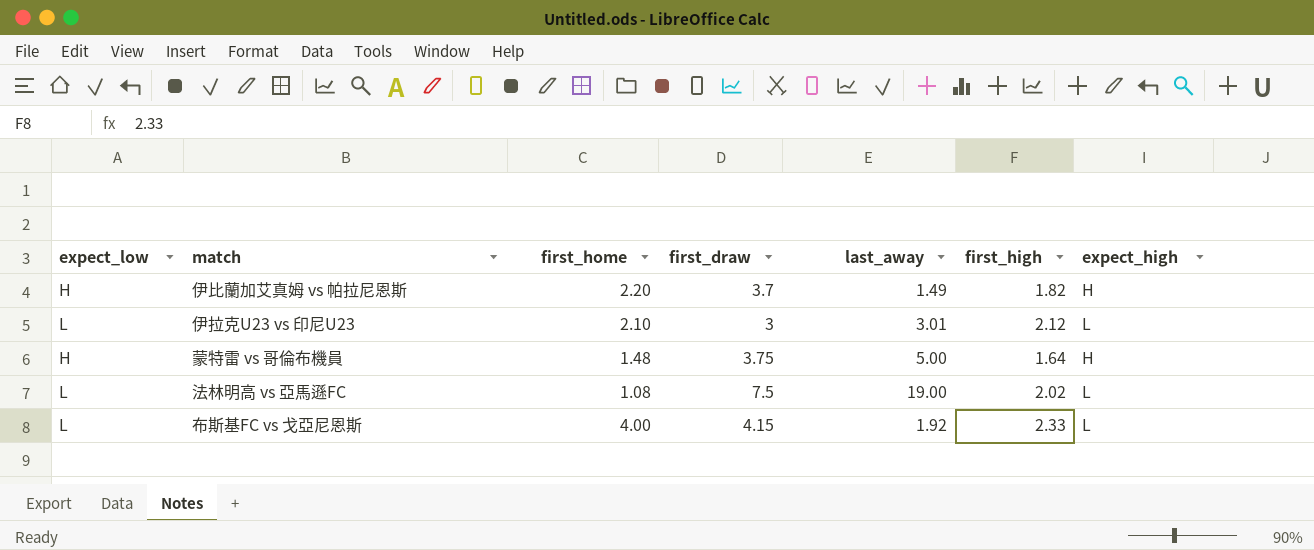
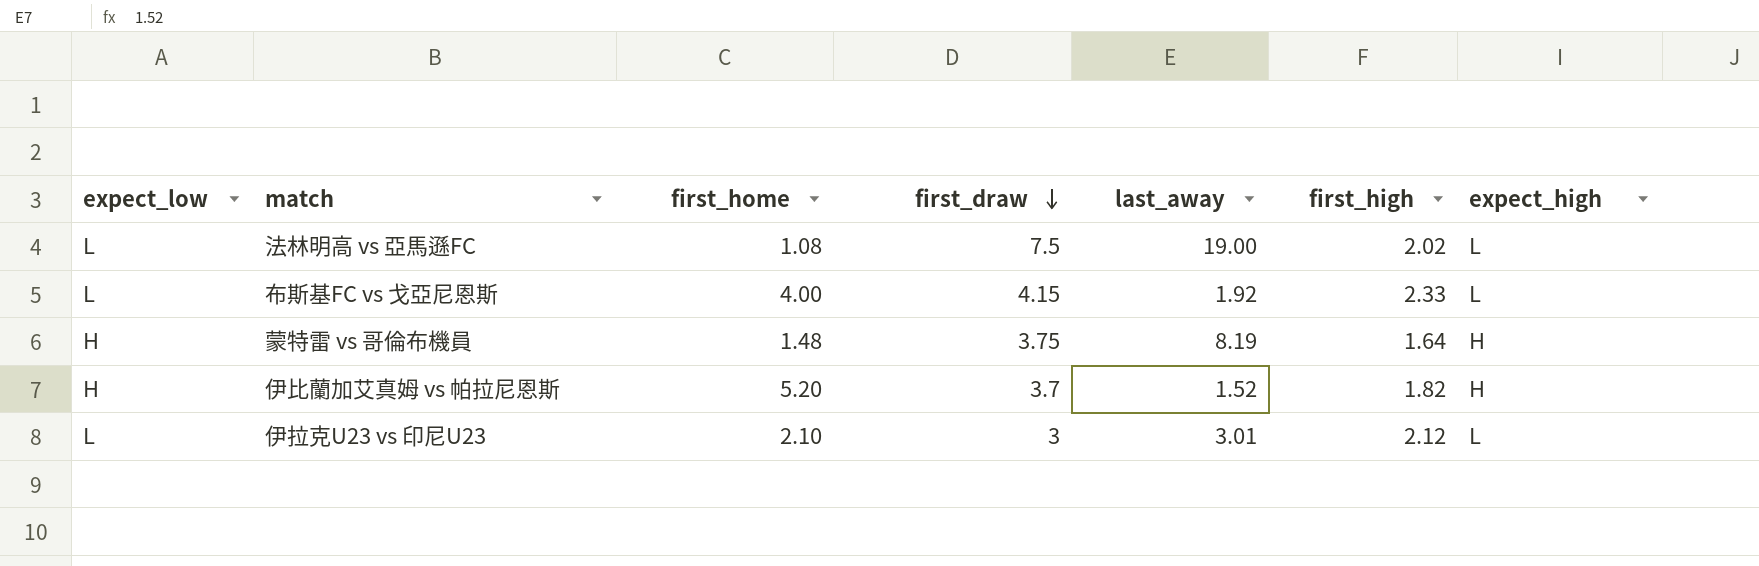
row order: none -> first_draw descending
蒙特雷 vs 哥倫布機員 | last_away: 5.00 -> 8.19
伊比蘭加艾真姆 vs 帕拉尼恩斯 | first_home: 2.20 -> 5.20
伊比蘭加艾真姆 vs 帕拉尼恩斯 | last_away: 1.49 -> 1.52

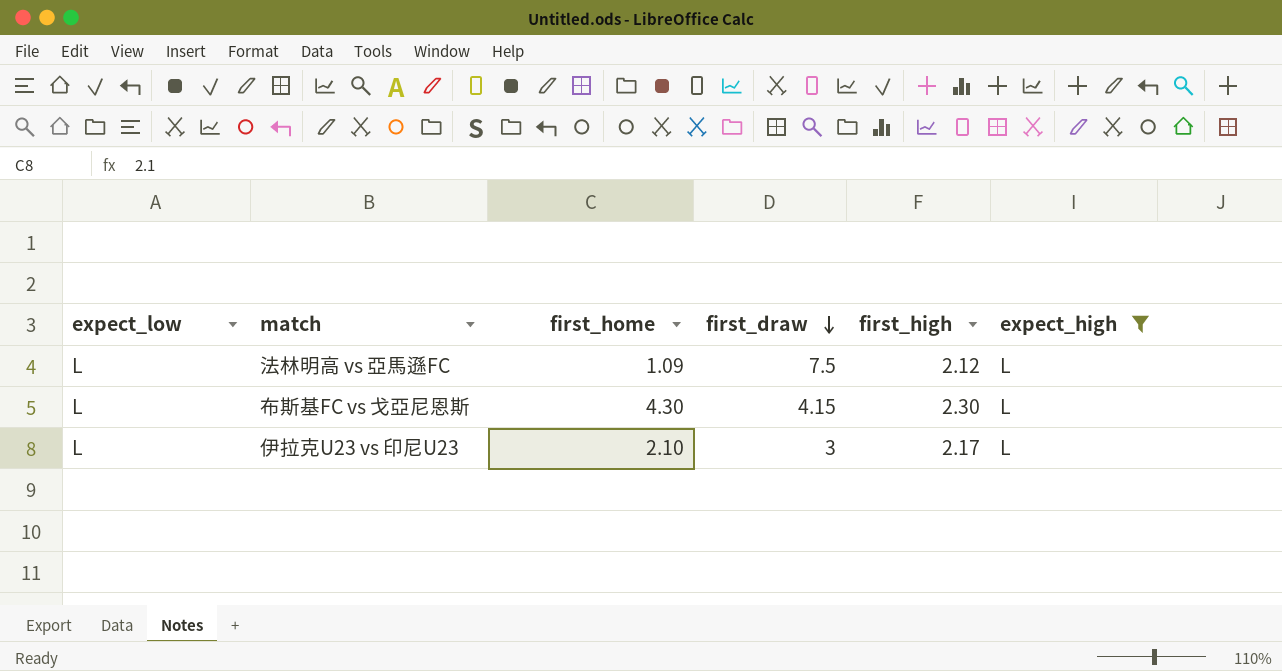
filter: none -> expect_high = L
column last_away | position: 5 -> none
法林明高 vs 亞馬遜FC | first_home: 1.08 -> 1.09
法林明高 vs 亞馬遜FC | first_high: 2.02 -> 2.12
布斯基FC vs 戈亞尼恩斯 | first_home: 4.00 -> 4.30
布斯基FC vs 戈亞尼恩斯 | first_high: 2.33 -> 2.30
伊拉克U23 vs 印尼U23 | first_high: 2.12 -> 2.17

